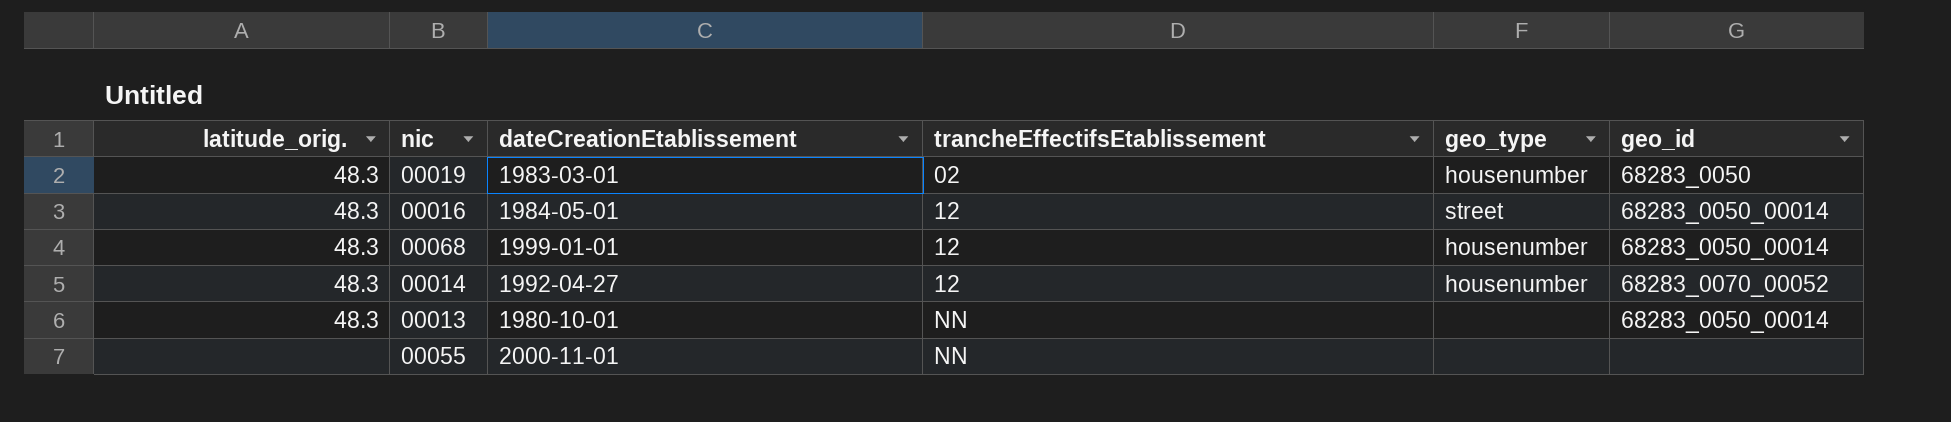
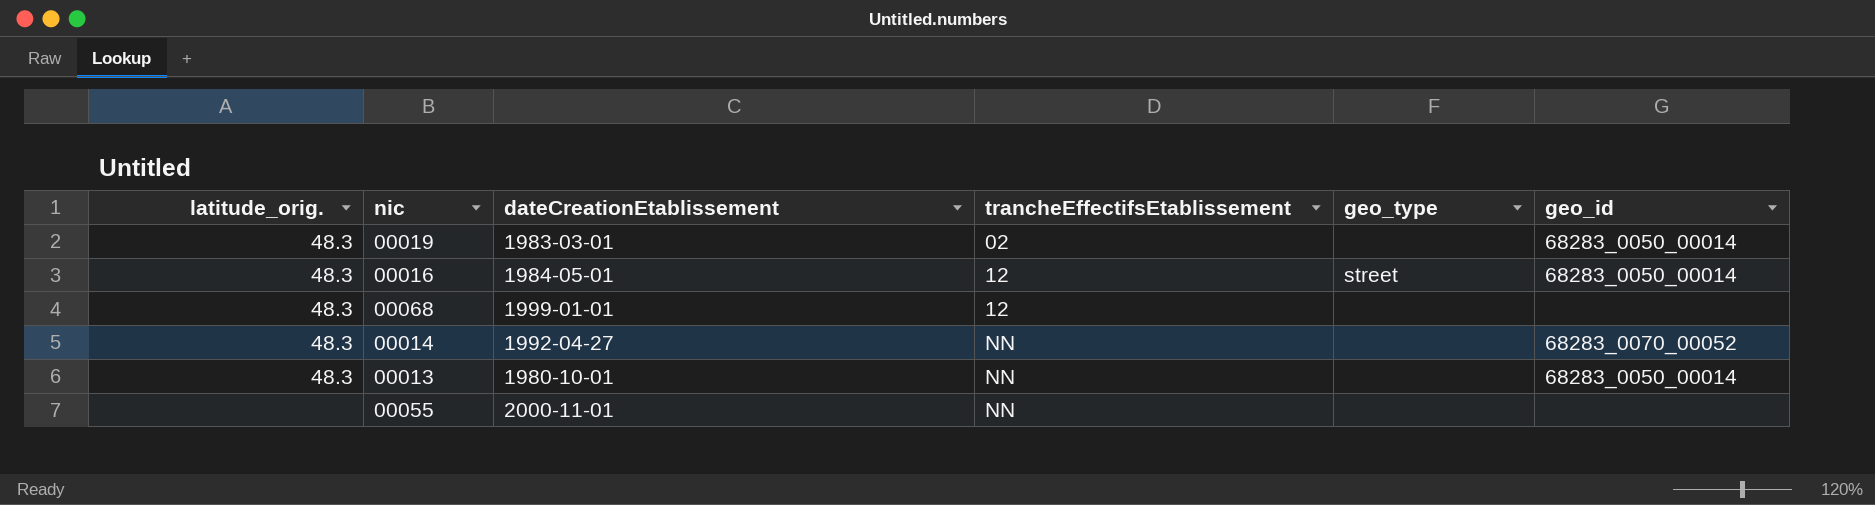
00019 | geo_type: housenumber -> none
00019 | geo_id: 68283_0050 -> 68283_0050_00014
00068 | geo_type: housenumber -> none
00068 | geo_id: 68283_0050_00014 -> none
00014 | trancheEffectifsEtablissement: 12 -> NN
00014 | geo_type: housenumber -> none

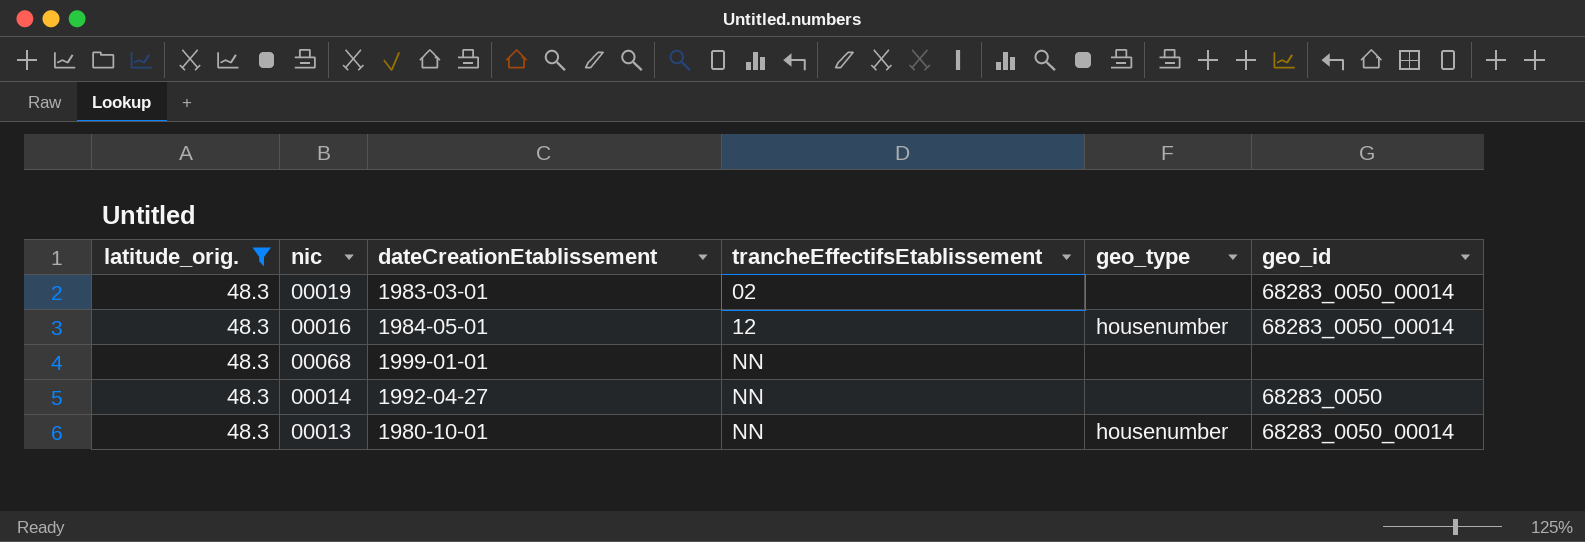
filter: none -> latitude_orig. = 48.3
00016 | geo_type: street -> housenumber
00068 | trancheEffectifsEtablissement: 12 -> NN
00014 | geo_id: 68283_0070_00052 -> 68283_0050
00013 | geo_type: none -> housenumber

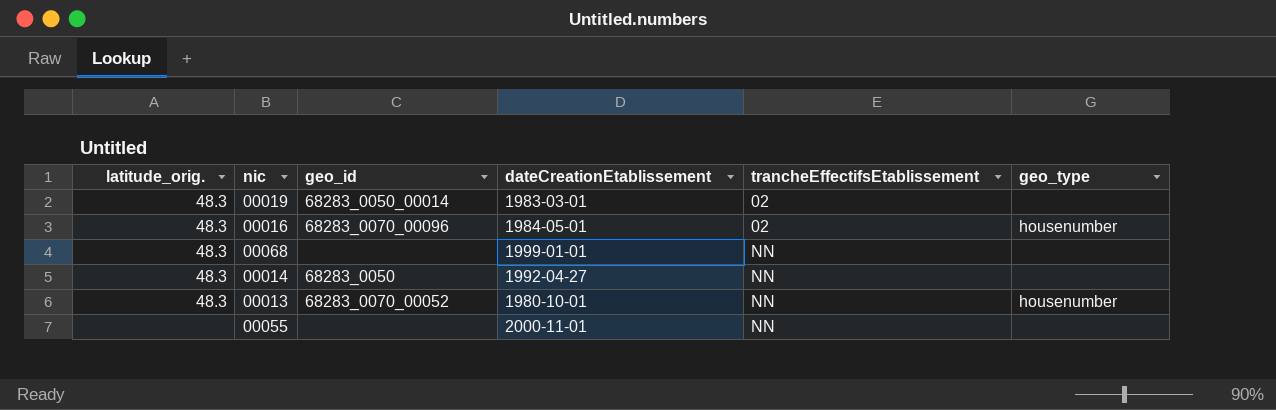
filter: latitude_orig. = 48.3 -> none
column geo_id | position: 6 -> 3
00016 | geo_id: 68283_0050_00014 -> 68283_0070_00096
00016 | trancheEffectifsEtablissement: 12 -> 02
00013 | geo_id: 68283_0050_00014 -> 68283_0070_00052

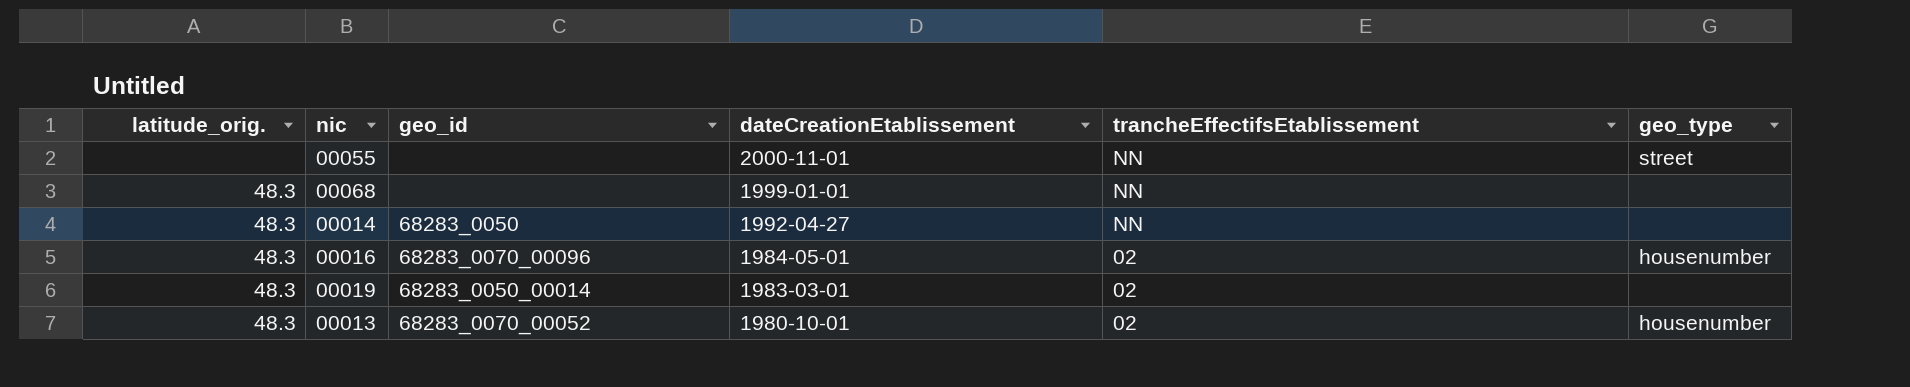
row order: trancheEffectifsEtablissement ascending -> dateCreationEtablissement descending
00055 | geo_type: none -> street
00013 | trancheEffectifsEtablissement: NN -> 02

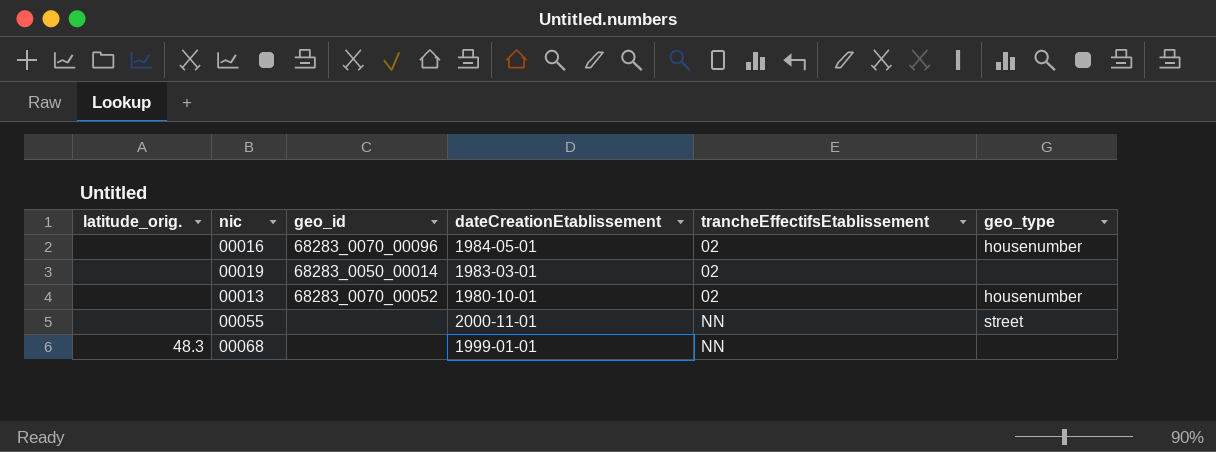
row order: dateCreationEtablissement descending -> trancheEffectifsEtablissement ascending
row 00014: 48.3 | 68283_0050 | 1992-04-27 | NN | none -> none
00016 | latitude_orig.: 48.3 -> none
00019 | latitude_orig.: 48.3 -> none
00013 | latitude_orig.: 48.3 -> none

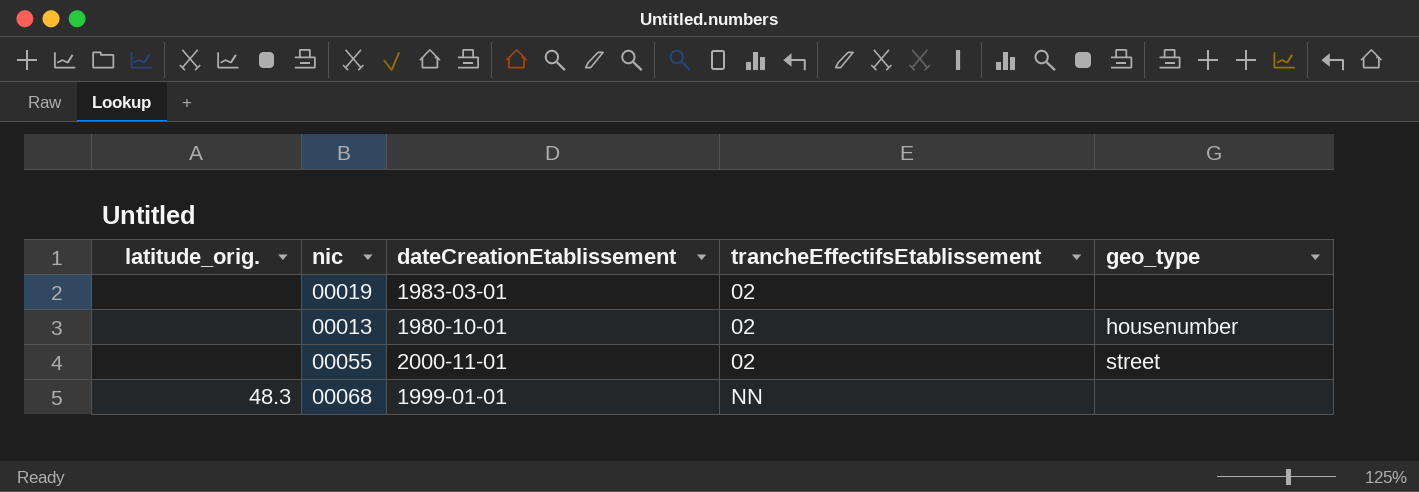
column geo_id | position: 3 -> none
row 00016: none | 68283_0070_00096 | 1984-05-01 | 02 | housenumber -> none
00055 | trancheEffectifsEtablissement: NN -> 02

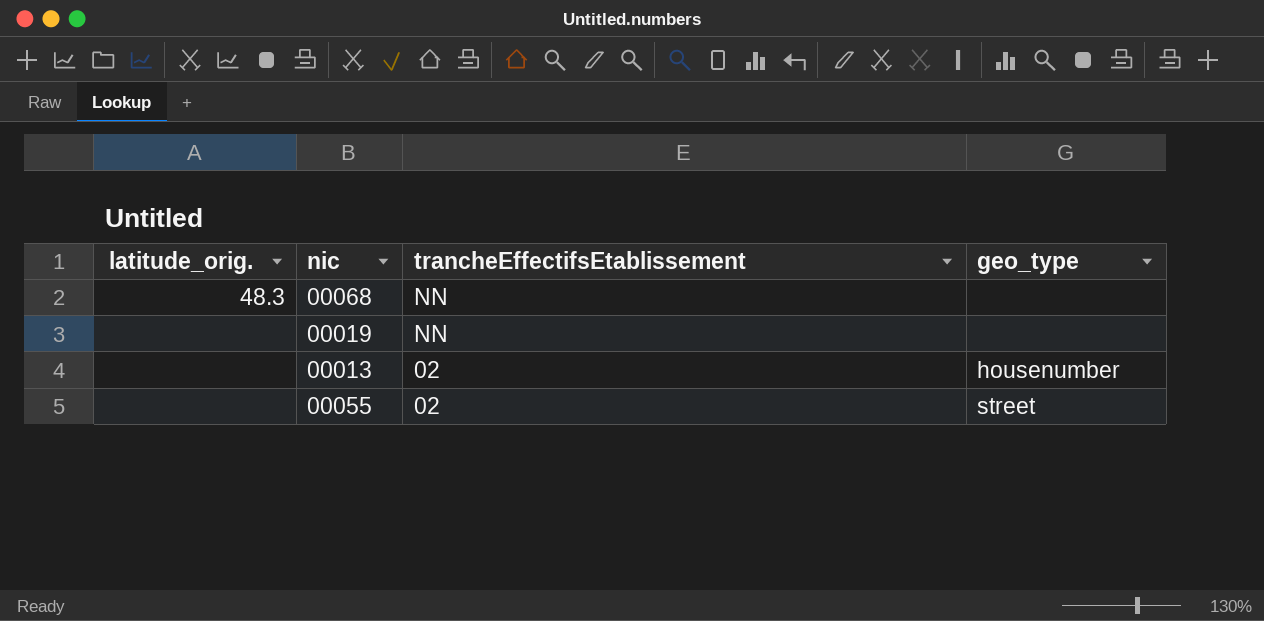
row order: trancheEffectifsEtablissement ascending -> trancheEffectifsEtablissement descending
column dateCreationEtablissement | position: 3 -> none
00019 | trancheEffectifsEtablissement: 02 -> NN

